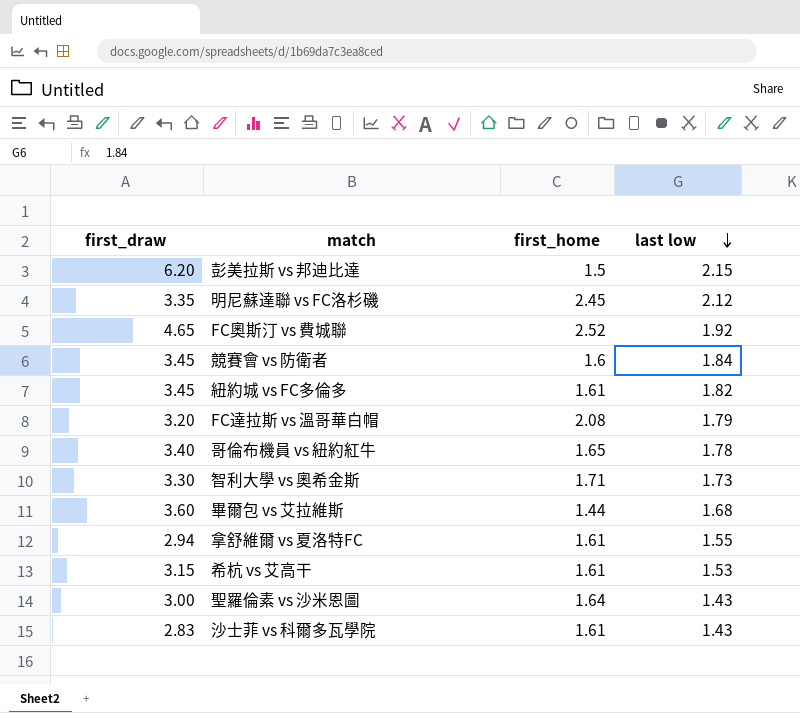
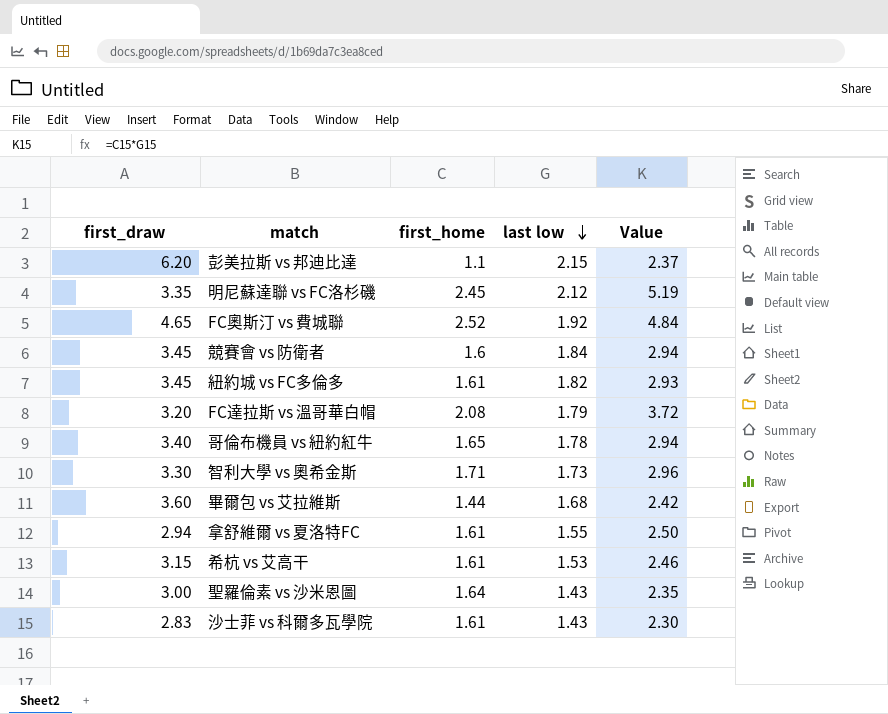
column Value | formula: none -> [first_home] * [last low]
彭美拉斯 vs 邦迪比達 | first_home: 1.5 -> 1.1

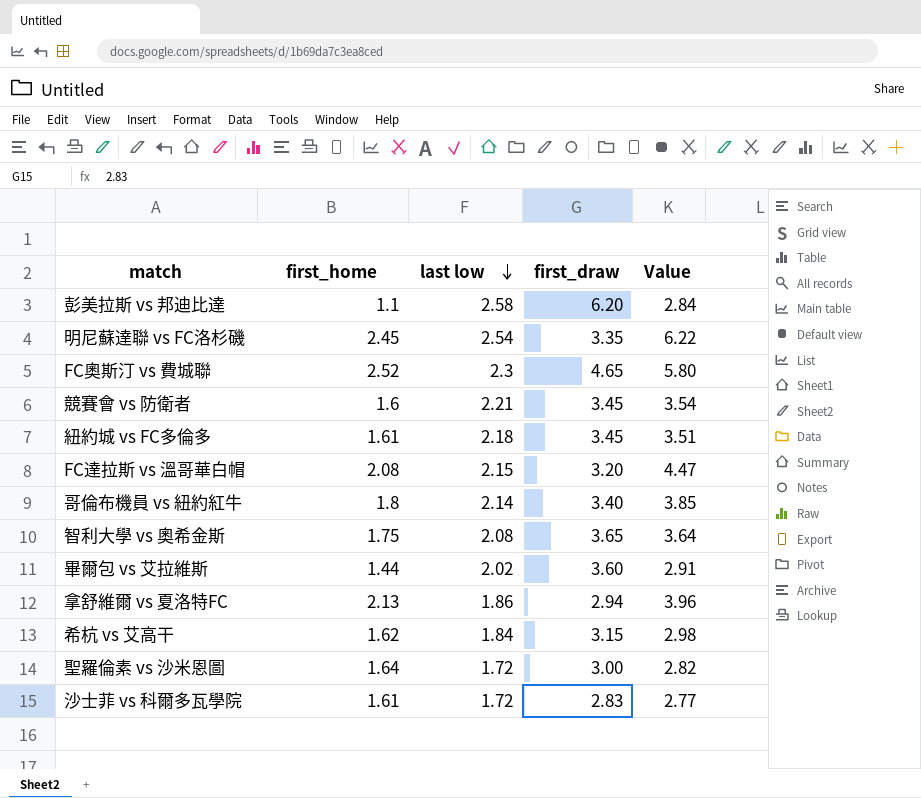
column first_draw | position: 1 -> 4
彭美拉斯 vs 邦迪比達 | last low: 2.15 -> 2.58
彭美拉斯 vs 邦迪比達 | Value: 2.37 -> 2.84
明尼蘇達聯 vs FC洛杉磯 | last low: 2.12 -> 2.54
明尼蘇達聯 vs FC洛杉磯 | Value: 5.19 -> 6.22
FC奧斯汀 vs 費城聯 | last low: 1.92 -> 2.3
FC奧斯汀 vs 費城聯 | Value: 4.84 -> 5.80
競賽會 vs 防衛者 | last low: 1.84 -> 2.21
競賽會 vs 防衛者 | Value: 2.94 -> 3.54
紐約城 vs FC多倫多 | last low: 1.82 -> 2.18
紐約城 vs FC多倫多 | Value: 2.93 -> 3.51
FC達拉斯 vs 溫哥華白帽 | last low: 1.79 -> 2.15
FC達拉斯 vs 溫哥華白帽 | Value: 3.72 -> 4.47
哥倫布機員 vs 紐約紅牛 | first_home: 1.65 -> 1.8
哥倫布機員 vs 紐約紅牛 | last low: 1.78 -> 2.14
哥倫布機員 vs 紐約紅牛 | Value: 2.94 -> 3.85
智利大學 vs 奧希金斯 | first_home: 1.71 -> 1.75
智利大學 vs 奧希金斯 | last low: 1.73 -> 2.08
智利大學 vs 奧希金斯 | first_draw: 3.30 -> 3.65
智利大學 vs 奧希金斯 | Value: 2.96 -> 3.64
畢爾包 vs 艾拉維斯 | last low: 1.68 -> 2.02
畢爾包 vs 艾拉維斯 | Value: 2.42 -> 2.91
拿舒維爾 vs 夏洛特FC | first_home: 1.61 -> 2.13
拿舒維爾 vs 夏洛特FC | last low: 1.55 -> 1.86
拿舒維爾 vs 夏洛特FC | Value: 2.50 -> 3.96
希杭 vs 艾高干 | first_home: 1.61 -> 1.62
希杭 vs 艾高干 | last low: 1.53 -> 1.84
希杭 vs 艾高干 | Value: 2.46 -> 2.98
聖羅倫素 vs 沙米恩圖 | last low: 1.43 -> 1.72
聖羅倫素 vs 沙米恩圖 | Value: 2.35 -> 2.82
沙士菲 vs 科爾多瓦學院 | last low: 1.43 -> 1.72
沙士菲 vs 科爾多瓦學院 | Value: 2.30 -> 2.77

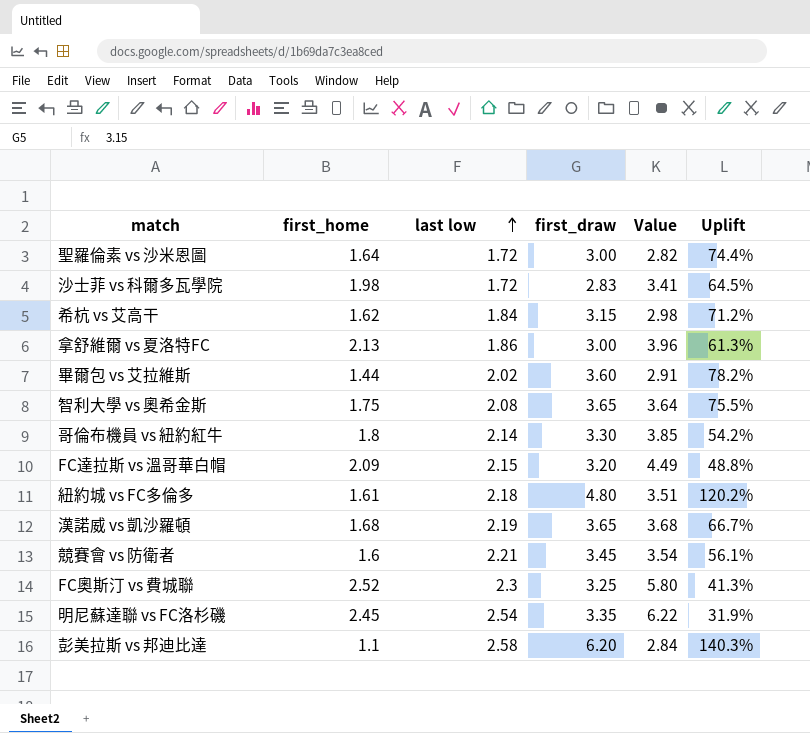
row order: last low descending -> last low ascending
column Uplift | formula: none -> ([first_draw] - [last low]) / [last low]
沙士菲 vs 科爾多瓦學院 | first_home: 1.61 -> 1.98
沙士菲 vs 科爾多瓦學院 | Value: 2.77 -> 3.41
拿舒維爾 vs 夏洛特FC | first_draw: 2.94 -> 3.00
哥倫布機員 vs 紐約紅牛 | first_draw: 3.40 -> 3.30
FC達拉斯 vs 溫哥華白帽 | first_home: 2.08 -> 2.09
FC達拉斯 vs 溫哥華白帽 | Value: 4.47 -> 4.49
紐約城 vs FC多倫多 | first_draw: 3.45 -> 4.80
row 漢諾威 vs 凱沙羅頓: none -> 1.68 | 2.19 | 3.65 | 3.68 | 66.7%
FC奧斯汀 vs 費城聯 | first_draw: 4.65 -> 3.25

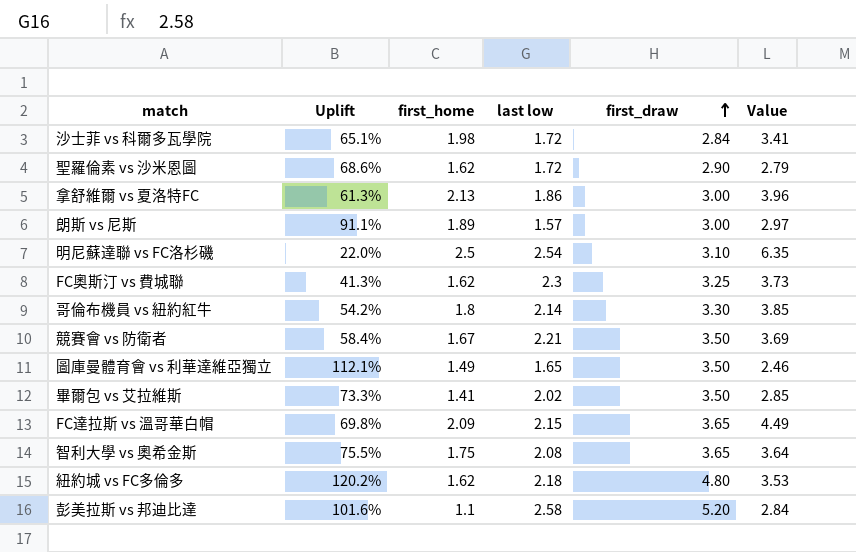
row order: last low ascending -> first_draw ascending
column Uplift | position: 6 -> 2
row 希杭 vs 艾高干: 1.62 | 1.84 | 3.15 | 2.98 | 71.2% -> none
row 漢諾威 vs 凱沙羅頓: 1.68 | 2.19 | 3.65 | 3.68 | 66.7% -> none
沙士菲 vs 科爾多瓦學院 | Uplift: 64.5% -> 65.1%
沙士菲 vs 科爾多瓦學院 | first_draw: 2.83 -> 2.84
聖羅倫素 vs 沙米恩圖 | Uplift: 74.4% -> 68.6%
聖羅倫素 vs 沙米恩圖 | first_home: 1.64 -> 1.62
聖羅倫素 vs 沙米恩圖 | first_draw: 3.00 -> 2.90
聖羅倫素 vs 沙米恩圖 | Value: 2.82 -> 2.79
row 朗斯 vs 尼斯: none -> 91.1% | 1.89 | 1.57 | 3.00 | 2.97
明尼蘇達聯 vs FC洛杉磯 | Uplift: 31.9% -> 22.0%
明尼蘇達聯 vs FC洛杉磯 | first_home: 2.45 -> 2.5
明尼蘇達聯 vs FC洛杉磯 | first_draw: 3.35 -> 3.10
明尼蘇達聯 vs FC洛杉磯 | Value: 6.22 -> 6.35
FC奧斯汀 vs 費城聯 | first_home: 2.52 -> 1.62
FC奧斯汀 vs 費城聯 | Value: 5.80 -> 3.73
競賽會 vs 防衛者 | Uplift: 56.1% -> 58.4%
競賽會 vs 防衛者 | first_home: 1.6 -> 1.67
競賽會 vs 防衛者 | first_draw: 3.45 -> 3.50
競賽會 vs 防衛者 | Value: 3.54 -> 3.69
row 圖庫曼體育會 vs 利華達維亞獨立: none -> 112.1% | 1.49 | 1.65 | 3.50 | 2.46
畢爾包 vs 艾拉維斯 | Uplift: 78.2% -> 73.3%
畢爾包 vs 艾拉維斯 | first_home: 1.44 -> 1.41
畢爾包 vs 艾拉維斯 | first_draw: 3.60 -> 3.50
畢爾包 vs 艾拉維斯 | Value: 2.91 -> 2.85
FC達拉斯 vs 溫哥華白帽 | Uplift: 48.8% -> 69.8%
FC達拉斯 vs 溫哥華白帽 | first_draw: 3.20 -> 3.65
紐約城 vs FC多倫多 | first_home: 1.61 -> 1.62
紐約城 vs FC多倫多 | Value: 3.51 -> 3.53
彭美拉斯 vs 邦迪比達 | Uplift: 140.3% -> 101.6%
彭美拉斯 vs 邦迪比達 | first_draw: 6.20 -> 5.20

